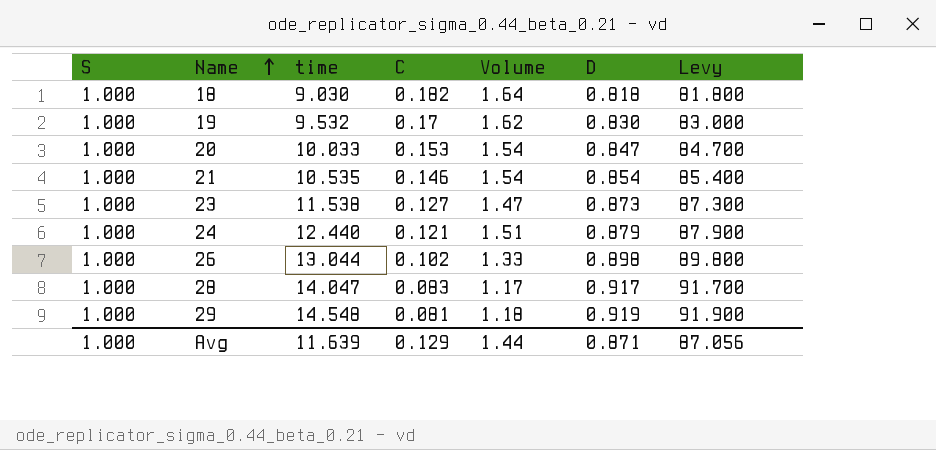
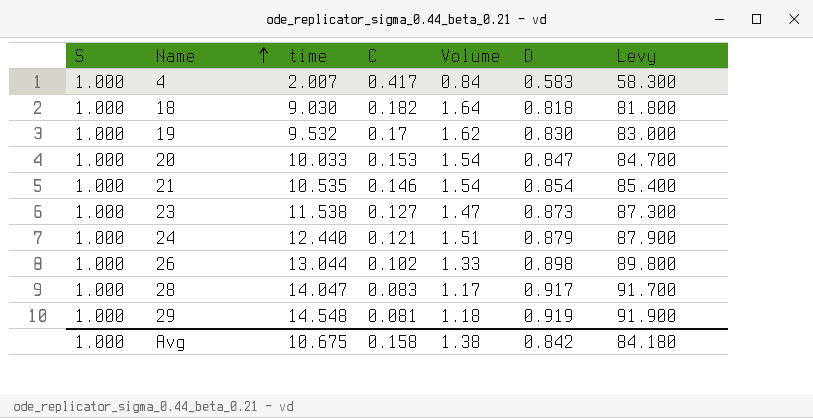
row 4: none -> 1.000 | 2.007 | 0.417 | 0.84 | 0.583 | 58.300
Avg | time: 11.639 -> 10.675
Avg | C: 0.129 -> 0.158
Avg | Volume: 1.44 -> 1.38
Avg | D: 0.871 -> 0.842
Avg | Levy: 87.056 -> 84.180

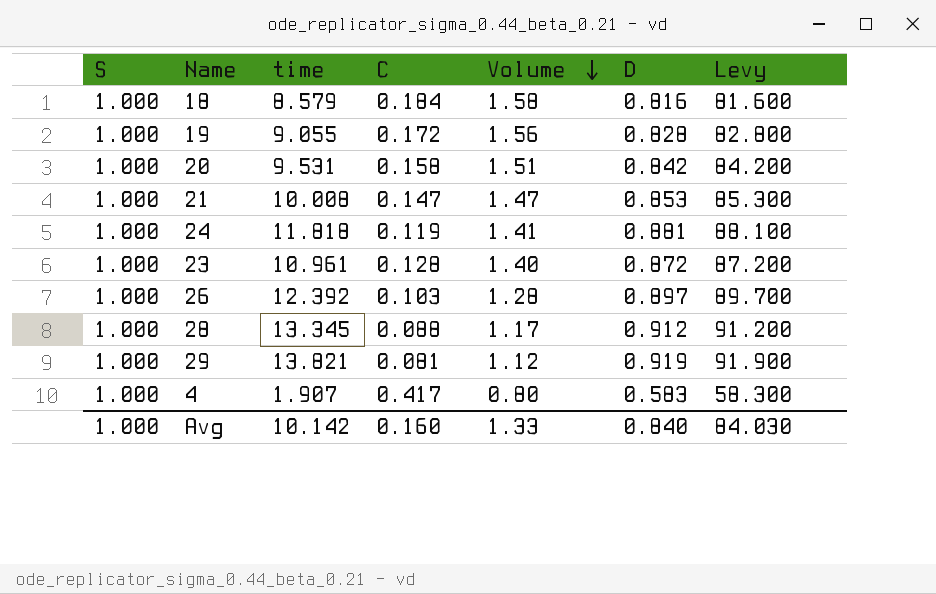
row order: Name ascending -> Volume descending
18 | time: 9.030 -> 8.579
18 | C: 0.182 -> 0.184
18 | Volume: 1.64 -> 1.58
18 | D: 0.818 -> 0.816
18 | Levy: 81.800 -> 81.600
19 | time: 9.532 -> 9.055
19 | C: 0.17 -> 0.172
19 | Volume: 1.62 -> 1.56
19 | D: 0.830 -> 0.828
19 | Levy: 83.000 -> 82.800
20 | time: 10.033 -> 9.531
20 | C: 0.153 -> 0.158
20 | Volume: 1.54 -> 1.51
20 | D: 0.847 -> 0.842
20 | Levy: 84.700 -> 84.200
21 | time: 10.535 -> 10.008
21 | C: 0.146 -> 0.147
21 | Volume: 1.54 -> 1.47
21 | D: 0.854 -> 0.853
21 | Levy: 85.400 -> 85.300
24 | time: 12.440 -> 11.818
24 | C: 0.121 -> 0.119
24 | Volume: 1.51 -> 1.41
24 | D: 0.879 -> 0.881
24 | Levy: 87.900 -> 88.100
23 | time: 11.538 -> 10.961
23 | C: 0.127 -> 0.128
23 | Volume: 1.47 -> 1.40
23 | D: 0.873 -> 0.872
23 | Levy: 87.300 -> 87.200
26 | time: 13.044 -> 12.392
26 | C: 0.102 -> 0.103
26 | Volume: 1.33 -> 1.28
26 | D: 0.898 -> 0.897
26 | Levy: 89.800 -> 89.700
28 | time: 14.047 -> 13.345
28 | C: 0.083 -> 0.088
28 | D: 0.917 -> 0.912
28 | Levy: 91.700 -> 91.200
29 | time: 14.548 -> 13.821
29 | Volume: 1.18 -> 1.12
4 | time: 2.007 -> 1.907
4 | Volume: 0.84 -> 0.80
Avg | time: 10.675 -> 10.142
Avg | C: 0.158 -> 0.160
Avg | Volume: 1.38 -> 1.33
Avg | D: 0.842 -> 0.840
Avg | Levy: 84.180 -> 84.030

